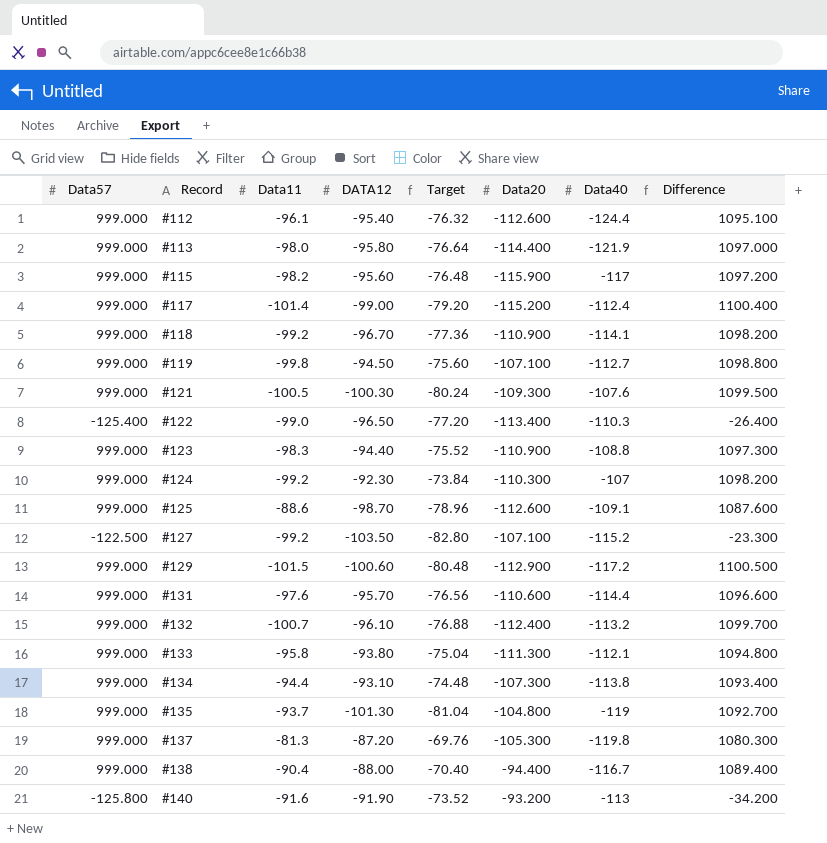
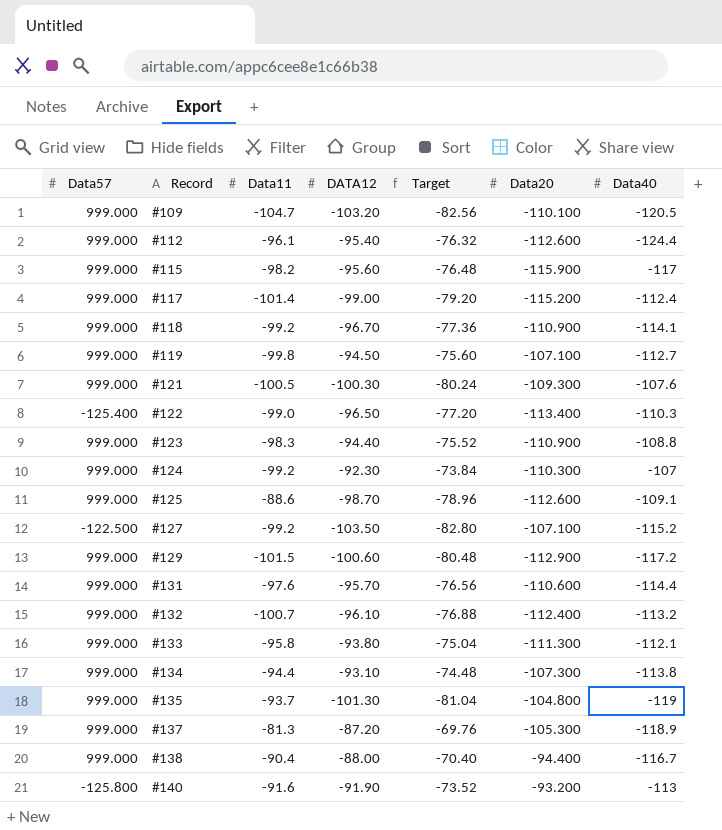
column Difference | formula: [Data57] - [Data11] -> none
row #113: 999.000 | -98.0 | -95.80 | -76.64 | -114.400 | -121.9 | 1097.000 -> none
row #109: none -> 999.000 | -104.7 | -103.20 | -82.56 | -110.100 | -120.5
#137 | Data40: -119.8 -> -118.9

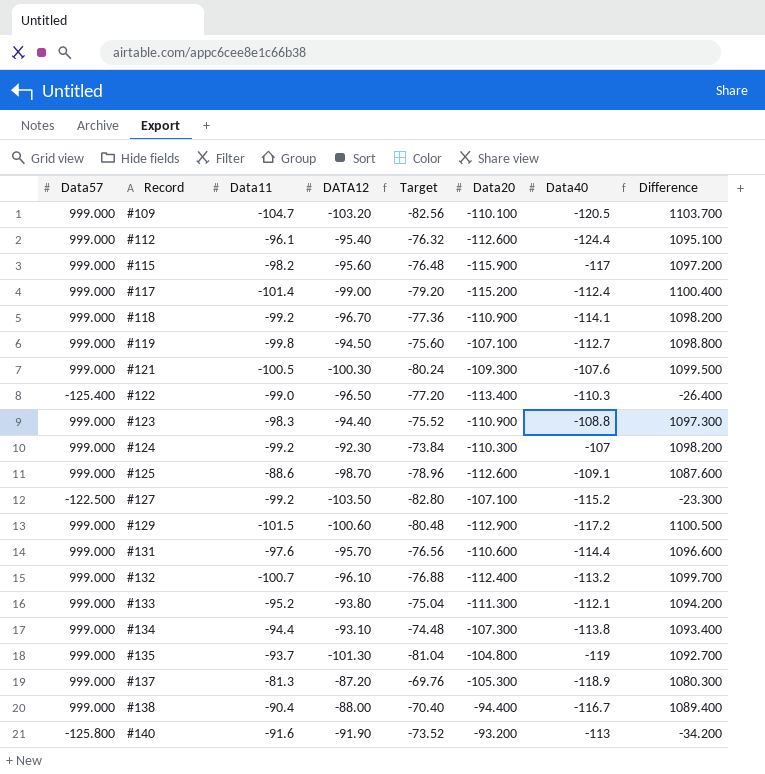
column Difference | formula: none -> [Data57] - [Data11]
#133 | Data11: -95.8 -> -95.2

